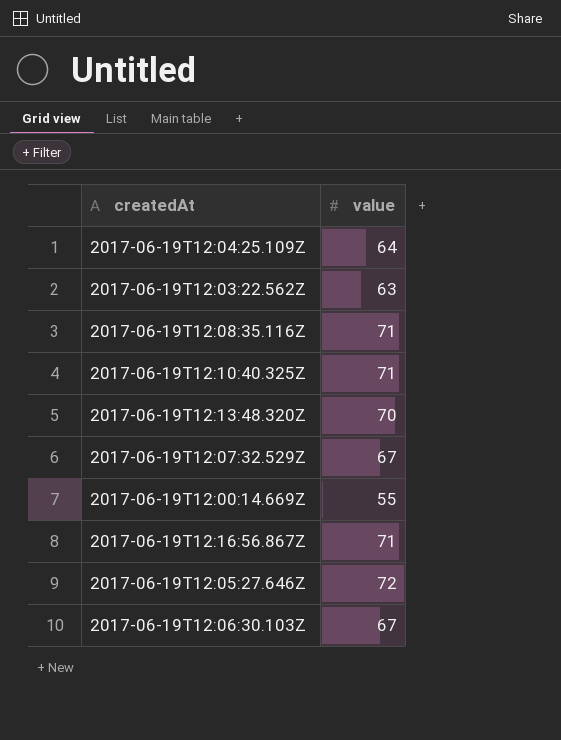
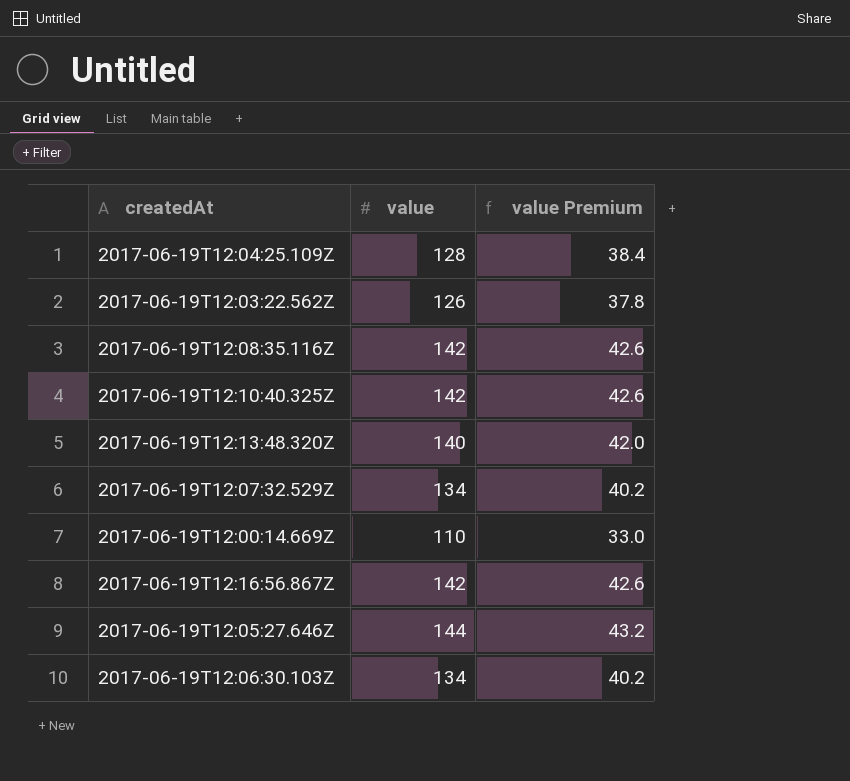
column value Premium | formula: none -> [value] * 0.3
2017-06-19T12:04:25.109Z | value: 64 -> 128
2017-06-19T12:03:22.562Z | value: 63 -> 126
2017-06-19T12:08:35.116Z | value: 71 -> 142
2017-06-19T12:10:40.325Z | value: 71 -> 142
2017-06-19T12:13:48.320Z | value: 70 -> 140
2017-06-19T12:07:32.529Z | value: 67 -> 134
2017-06-19T12:00:14.669Z | value: 55 -> 110
2017-06-19T12:16:56.867Z | value: 71 -> 142
2017-06-19T12:05:27.646Z | value: 72 -> 144
2017-06-19T12:06:30.103Z | value: 67 -> 134

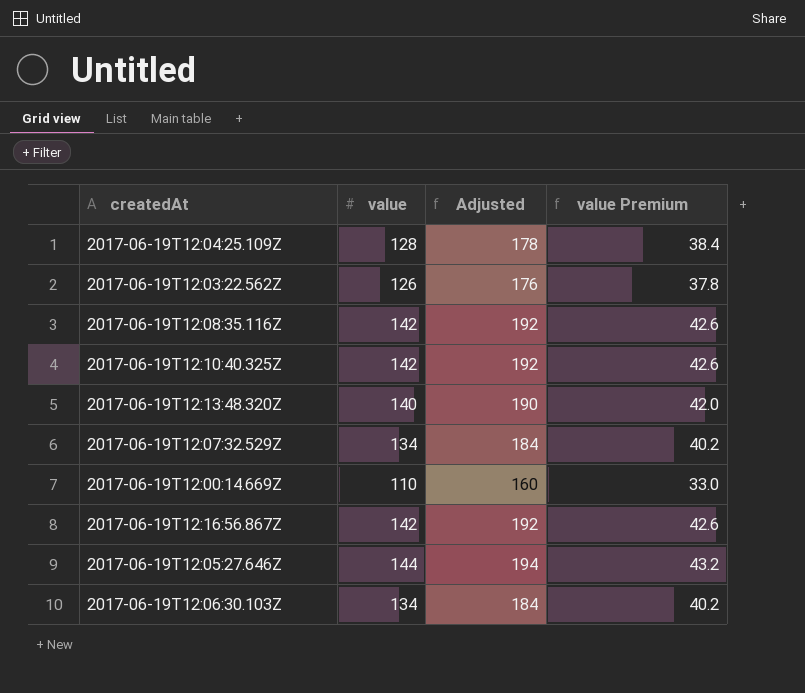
column Adjusted | formula: none -> [value] + 50

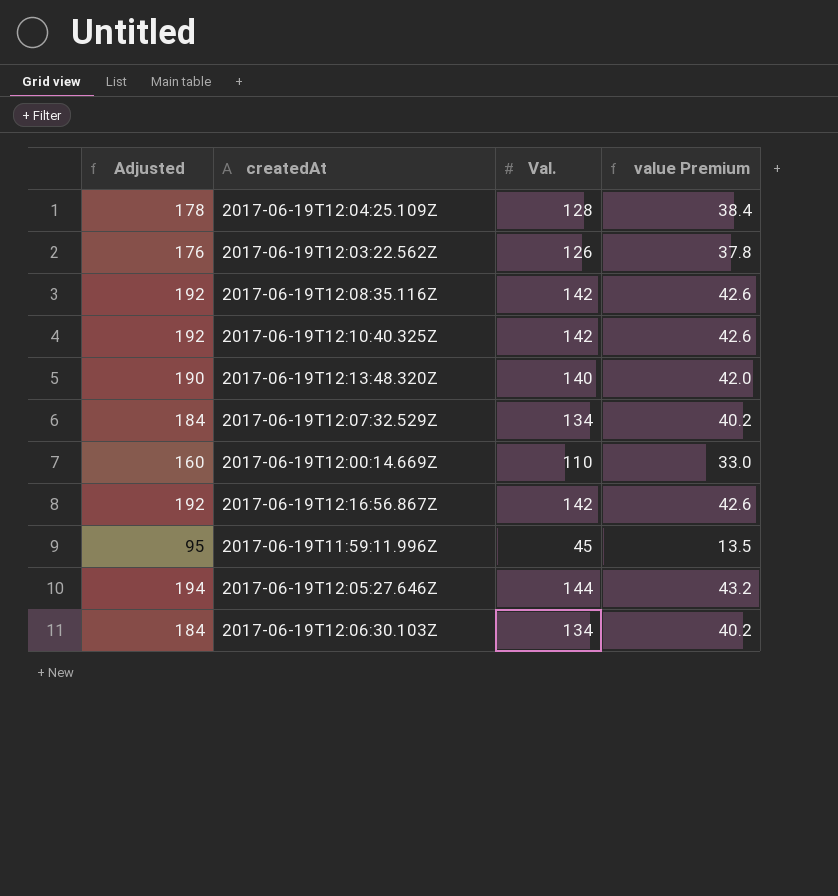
column Adjusted | position: 3 -> 1
column name: value -> Val.
row 2017-06-19T11:59:11.996Z: none -> 95 | 45 | 13.5

